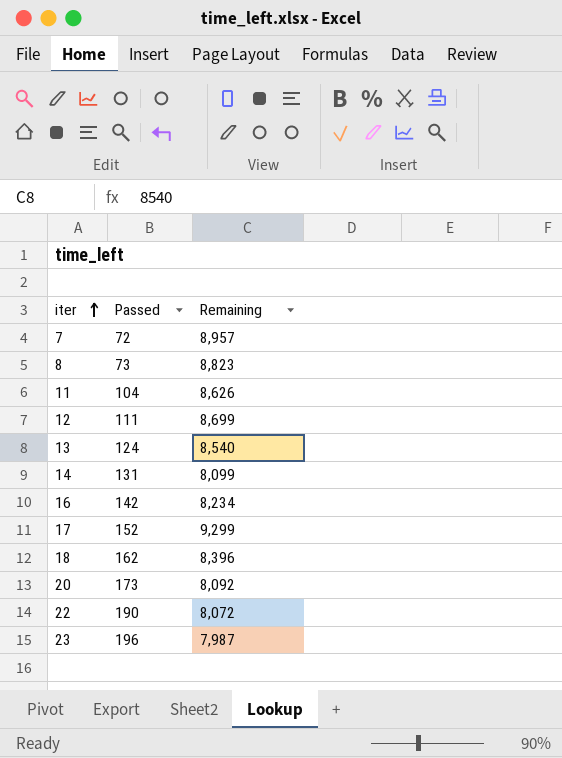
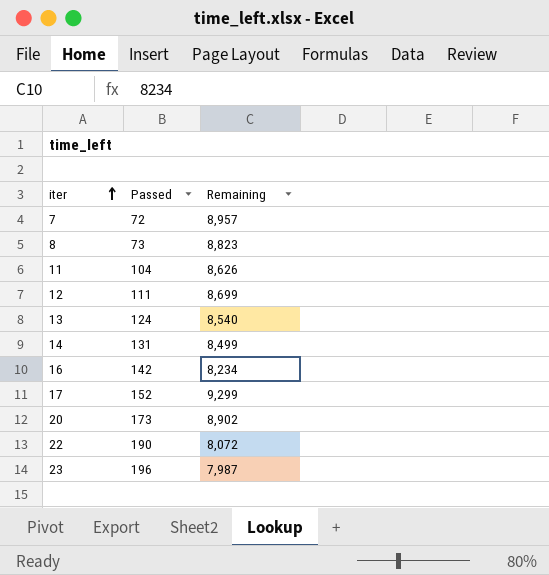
row 18: 162 | 8,396 -> none
14 | Remaining: 8,099 -> 8,499
20 | Remaining: 8,092 -> 8,902

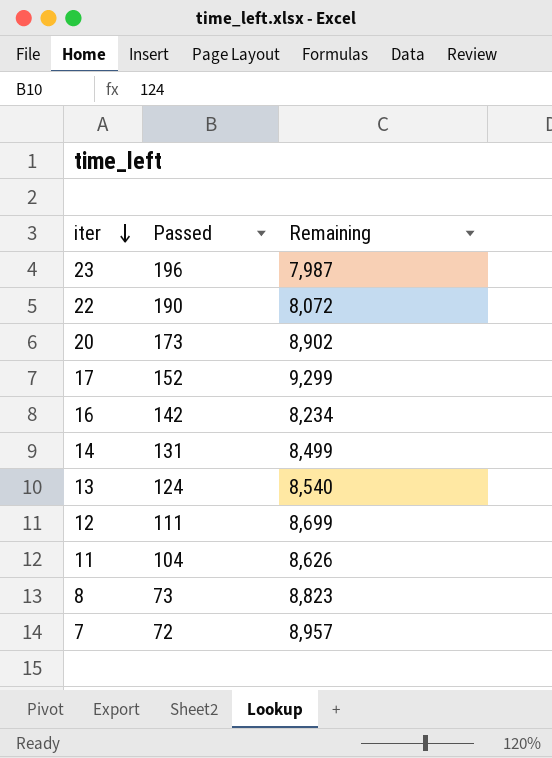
row order: iter ascending -> iter descending

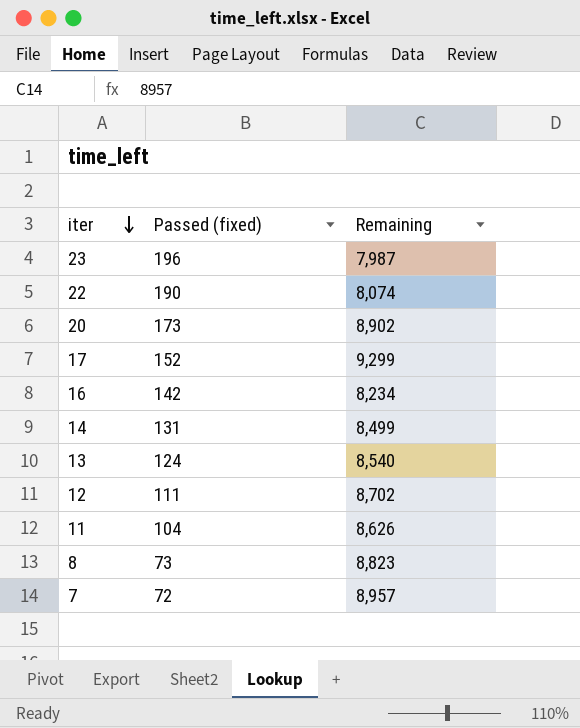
column name: Passed -> Passed (fixed)
22 | Remaining: 8,072 -> 8,074
12 | Remaining: 8,699 -> 8,702

